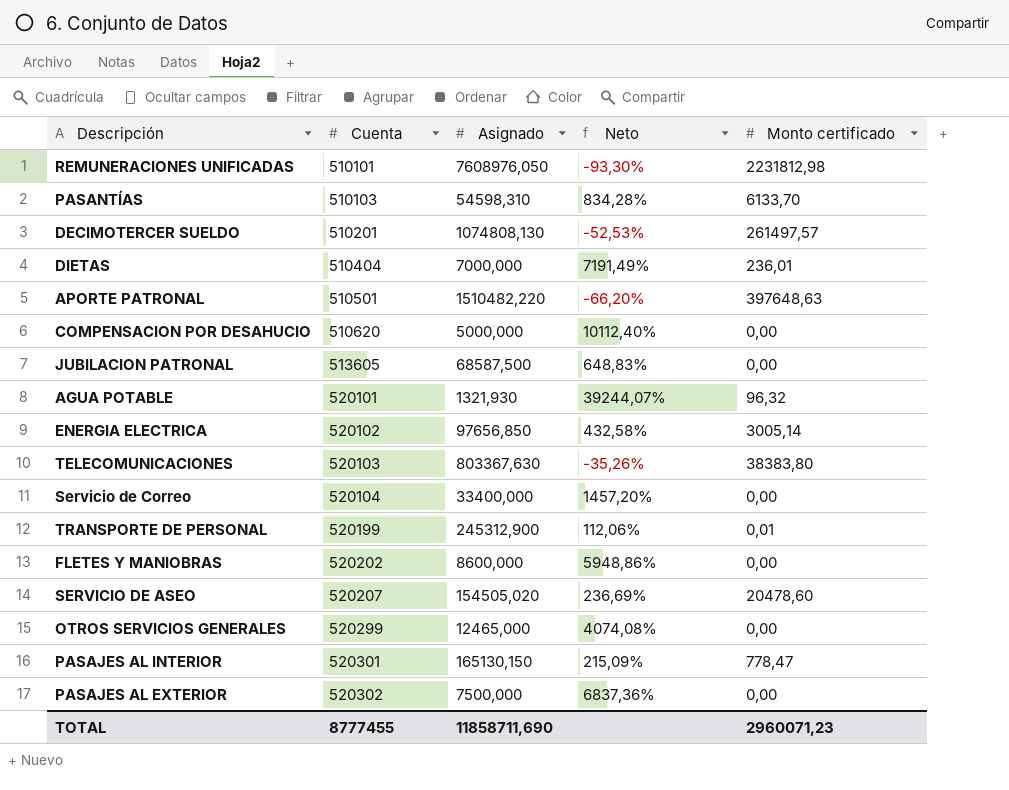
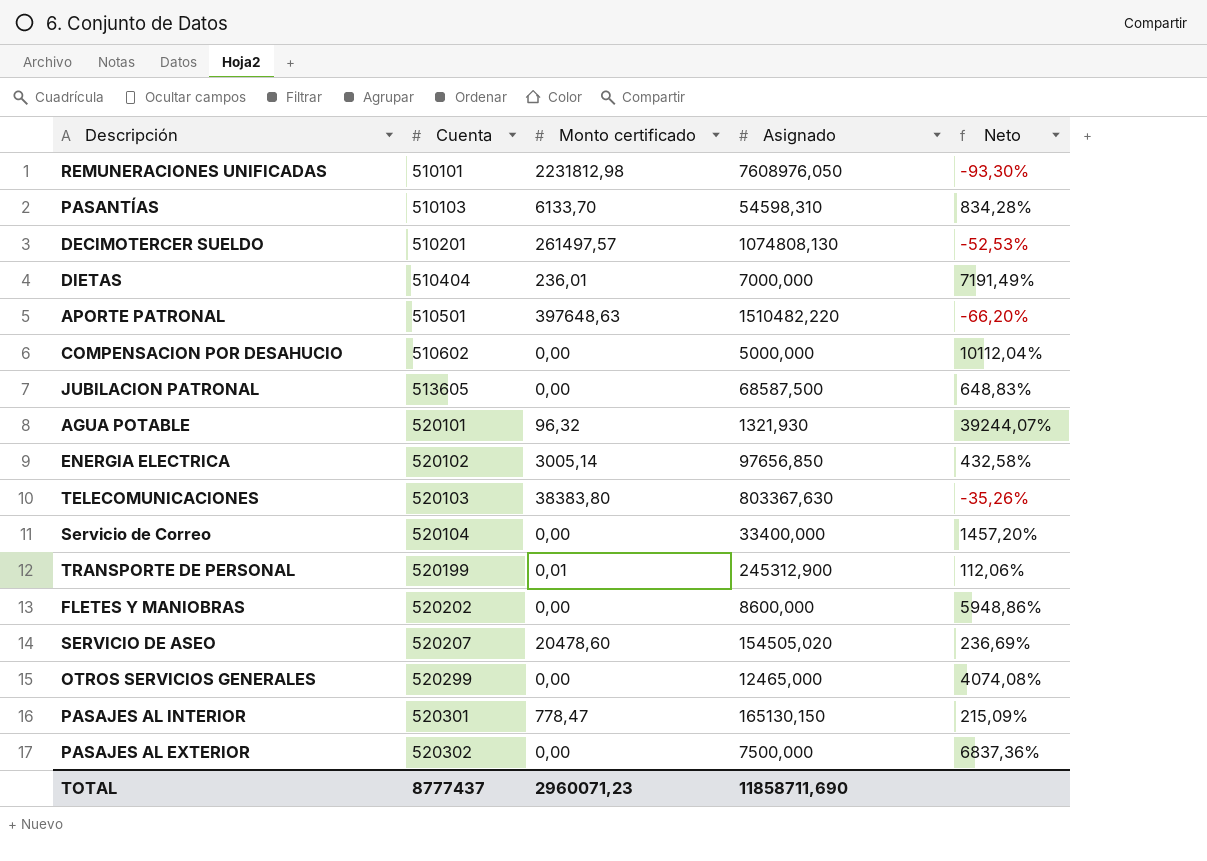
column Monto certificado | position: 5 -> 3
COMPENSACION POR DESAHUCIO | Cuenta: 510620 -> 510602
COMPENSACION POR DESAHUCIO | Neto: 10112,40% -> 10112,04%
TOTAL | Cuenta: 8777455 -> 8777437

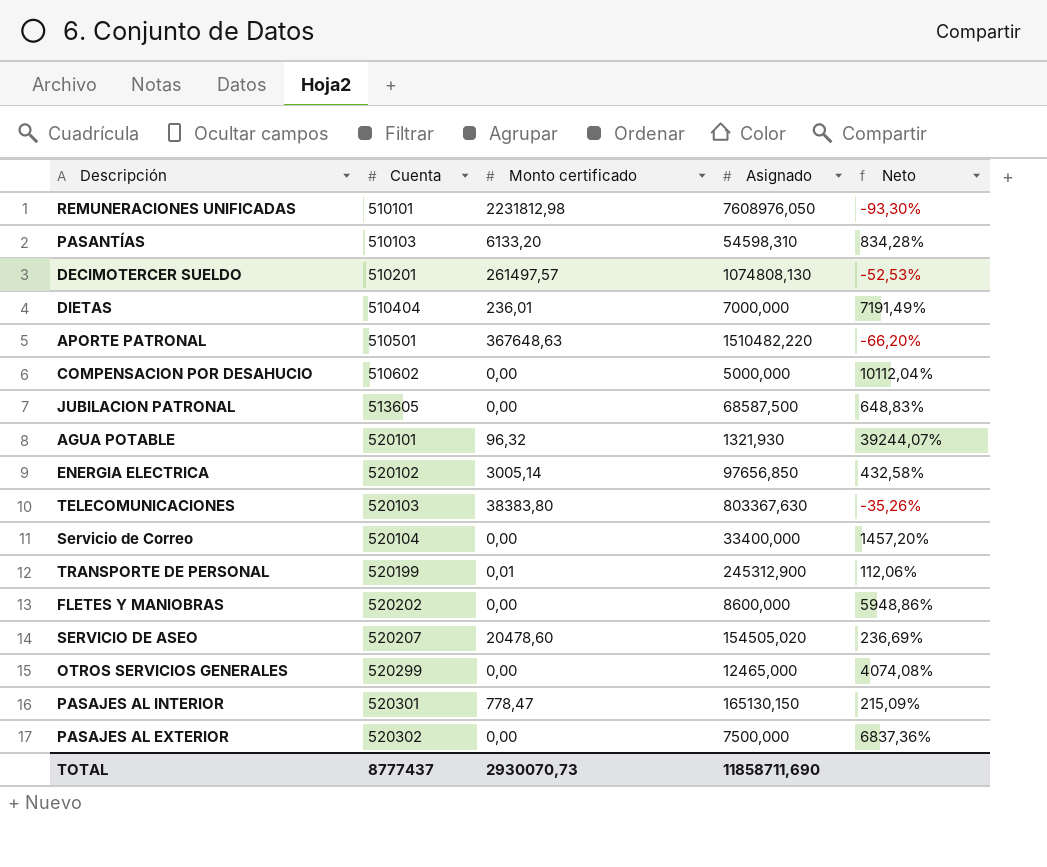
PASANTÍAS | Monto certificado: 6133,70 -> 6133,20
APORTE PATRONAL | Monto certificado: 397648,63 -> 367648,63
TOTAL | Monto certificado: 2960071,23 -> 2930070,73

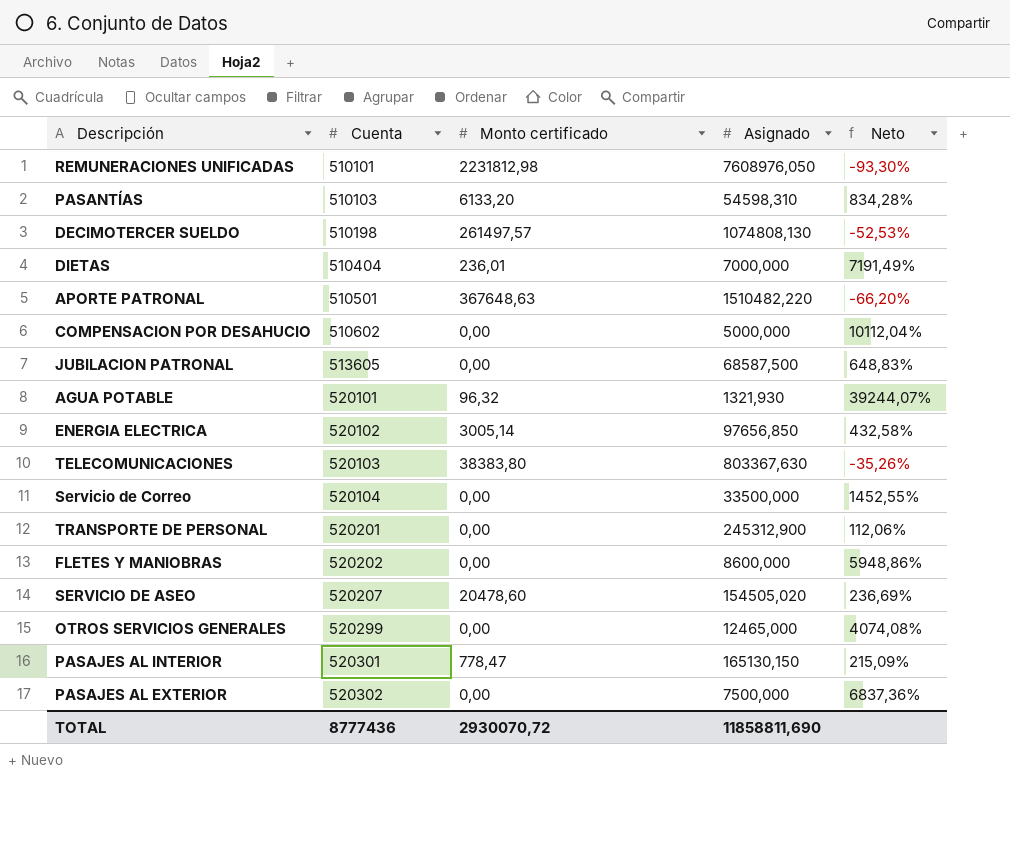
DECIMOTERCER SUELDO | Cuenta: 510201 -> 510198
Servicio de Correo | Asignado: 33400,000 -> 33500,000
Servicio de Correo | Neto: 1457,20% -> 1452,55%
TRANSPORTE DE PERSONAL | Cuenta: 520199 -> 520201
TRANSPORTE DE PERSONAL | Monto certificado: 0,01 -> 0,00
TOTAL | Cuenta: 8777437 -> 8777436
TOTAL | Monto certificado: 2930070,73 -> 2930070,72
TOTAL | Asignado: 11858711,690 -> 11858811,690

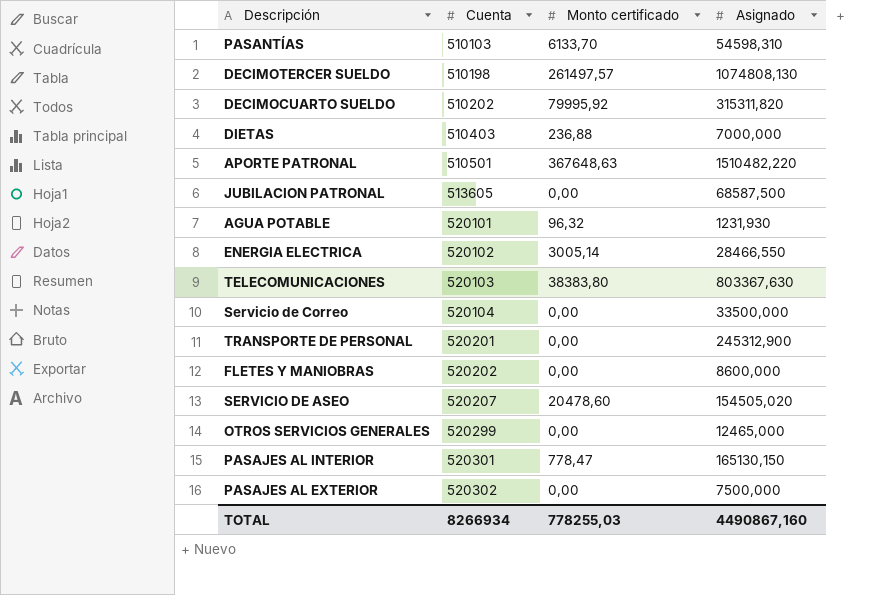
column Neto | formula: ([Cuenta] - [Asignado]) / [Asignado] -> none
row REMUNERACIONES UNIFICADAS: 510101 | 2231812,98 | 7608976,050 | -93,30% -> none
row COMPENSACION POR DESAHUCIO: 510602 | 0,00 | 5000,000 | 10112,04% -> none
PASANTÍAS | Monto certificado: 6133,20 -> 6133,70
row DECIMOCUARTO SUELDO: none -> 510202 | 79995,92 | 315311,820
DIETAS | Cuenta: 510404 -> 510403
DIETAS | Monto certificado: 236,01 -> 236,88
AGUA POTABLE | Asignado: 1321,930 -> 1231,930
ENERGIA ELECTRICA | Asignado: 97656,850 -> 28466,550
TOTAL | Cuenta: 8777436 -> 8266934
TOTAL | Monto certificado: 2930070,72 -> 778255,03
TOTAL | Asignado: 11858811,690 -> 4490867,160

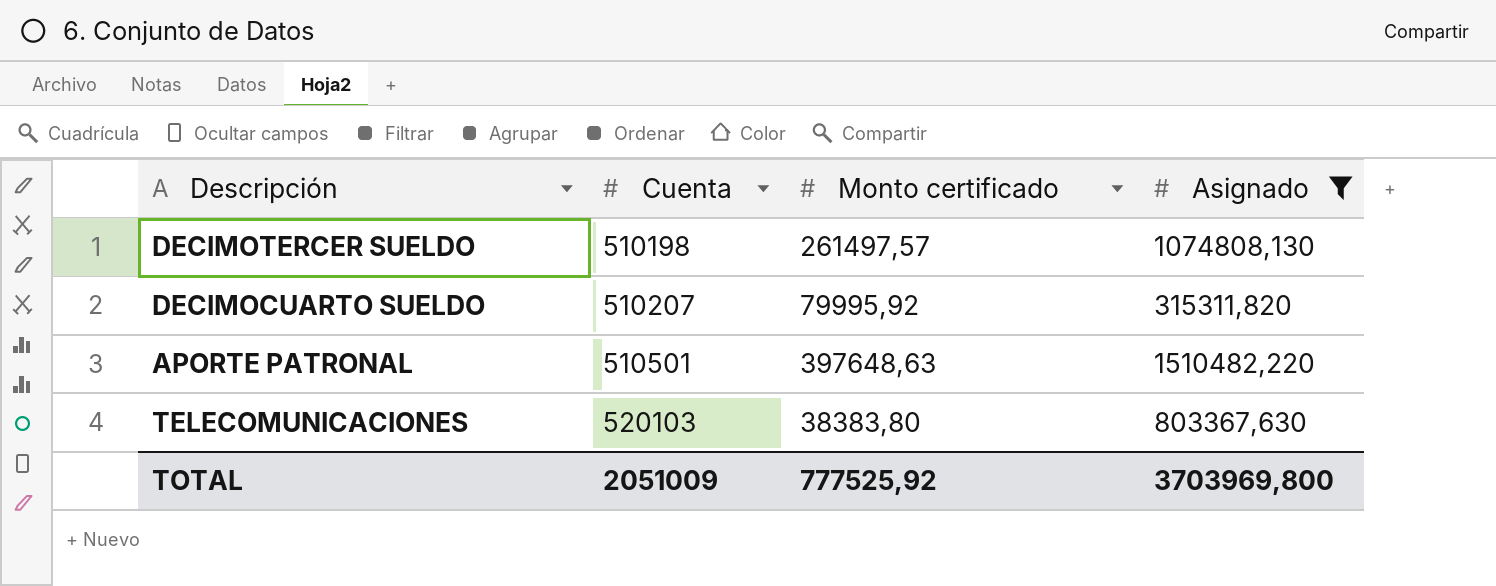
filter: none -> Asignado >= 315311,820
DECIMOCUARTO SUELDO | Cuenta: 510202 -> 510207
APORTE PATRONAL | Monto certificado: 367648,63 -> 397648,63
TOTAL | Cuenta: 8266934 -> 2051009
TOTAL | Monto certificado: 778255,03 -> 777525,92
TOTAL | Asignado: 4490867,160 -> 3703969,800

